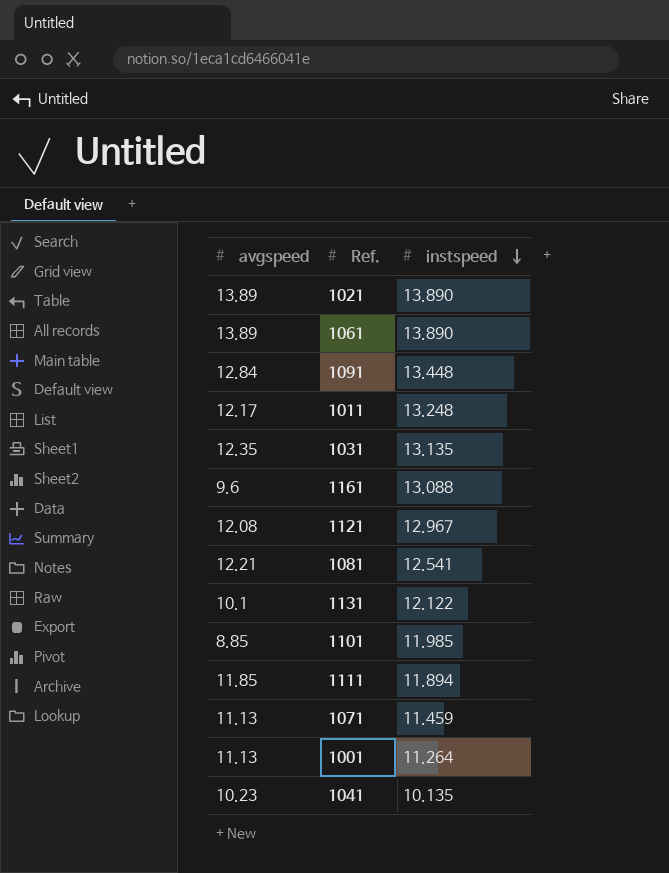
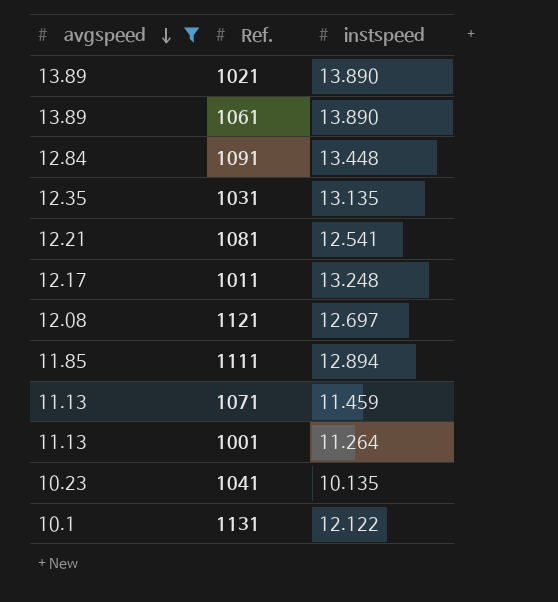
filter: none -> avgspeed >= 10.1
row order: instspeed descending -> avgspeed descending
1121 | instspeed: 12.967 -> 12.697
1111 | instspeed: 11.894 -> 12.894

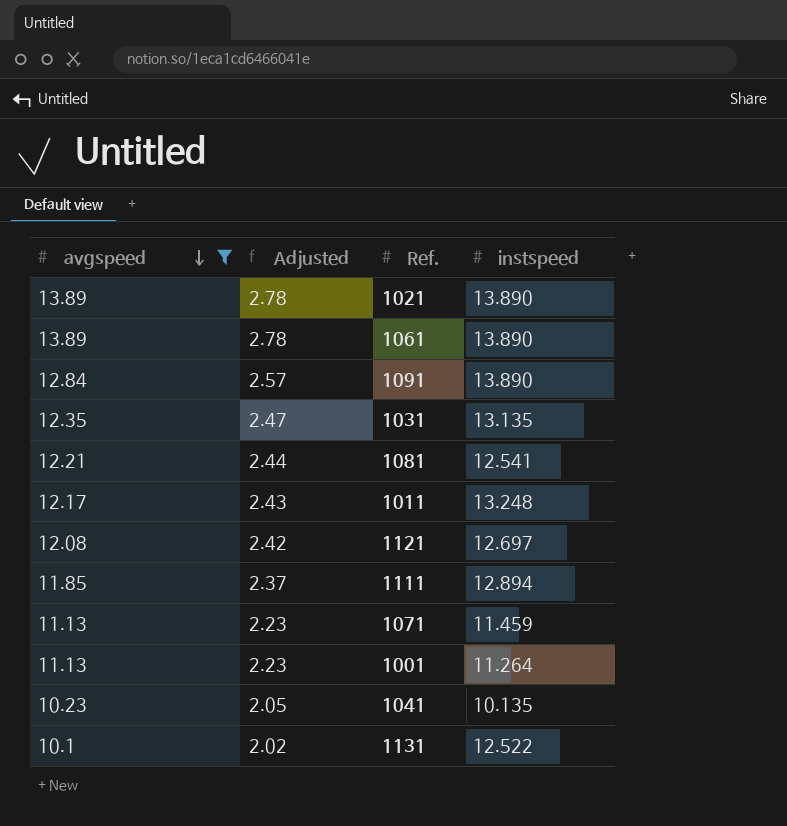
column Adjusted | formula: none -> [avgspeed] * 0.2
1091 | instspeed: 13.448 -> 13.890
1131 | instspeed: 12.122 -> 12.522

